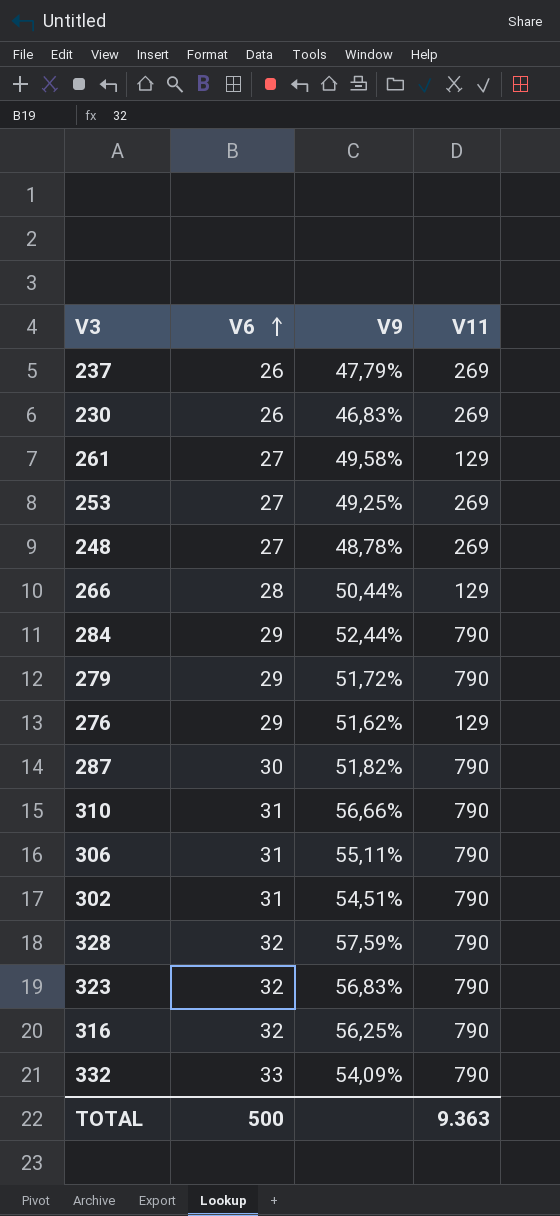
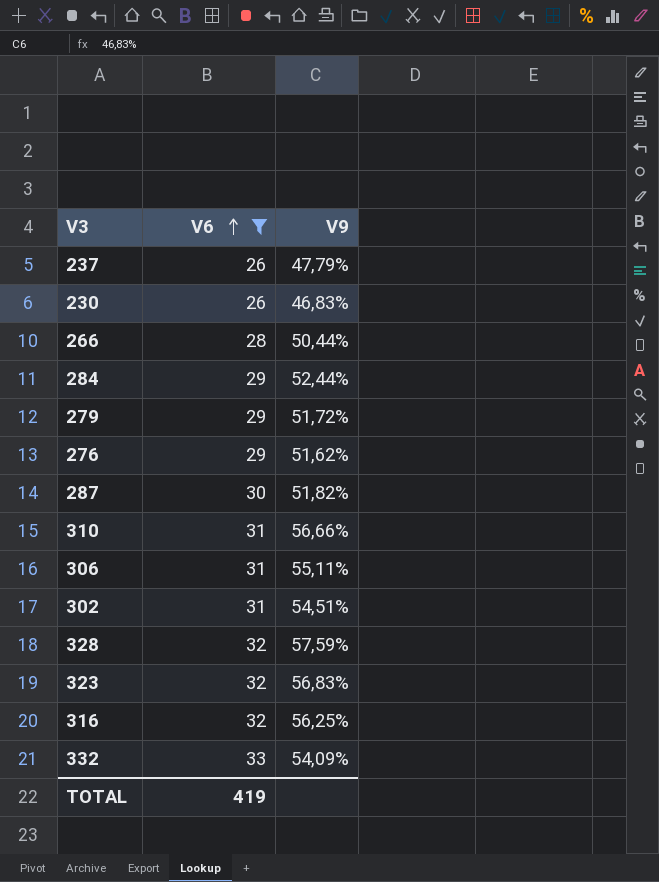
filter: none -> V6 != 27
column V11 | position: 4 -> none
TOTAL | V6: 500 -> 419

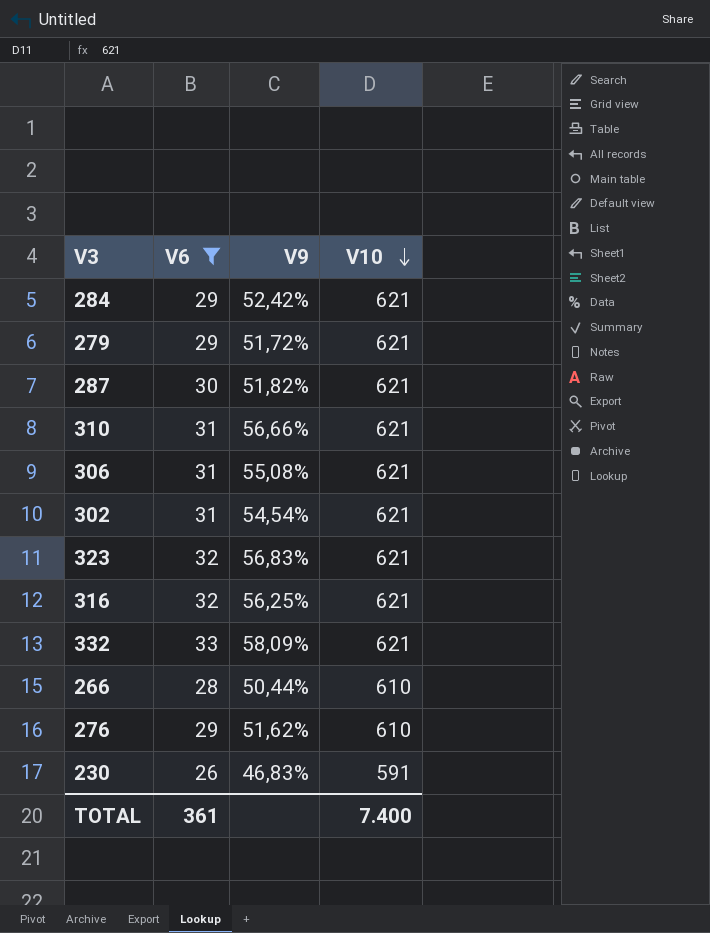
row order: V6 ascending -> V10 descending
column V10 | position: none -> 4
row 237: 26 | 47,79% -> none
row 328: 32 | 57,59% -> none
284 | V9: 52,44% -> 52,42%
306 | V9: 55,11% -> 55,08%
302 | V9: 54,51% -> 54,54%
332 | V9: 54,09% -> 58,09%
TOTAL | V6: 419 -> 361

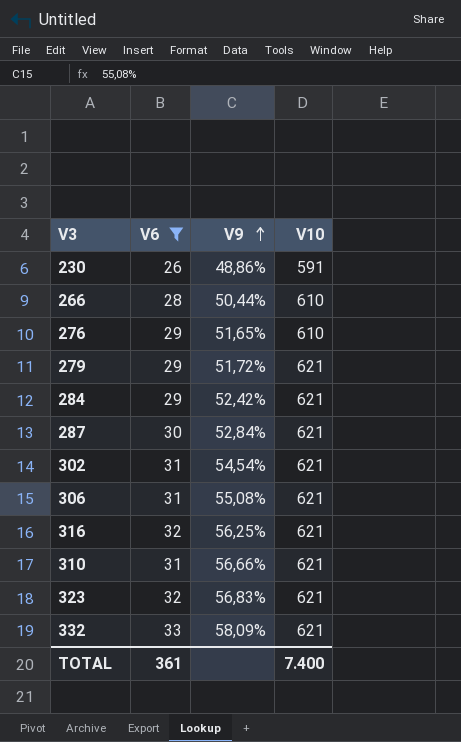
row order: V10 descending -> V9 ascending
230 | V9: 46,83% -> 48,86%
276 | V9: 51,62% -> 51,65%
287 | V9: 51,82% -> 52,84%

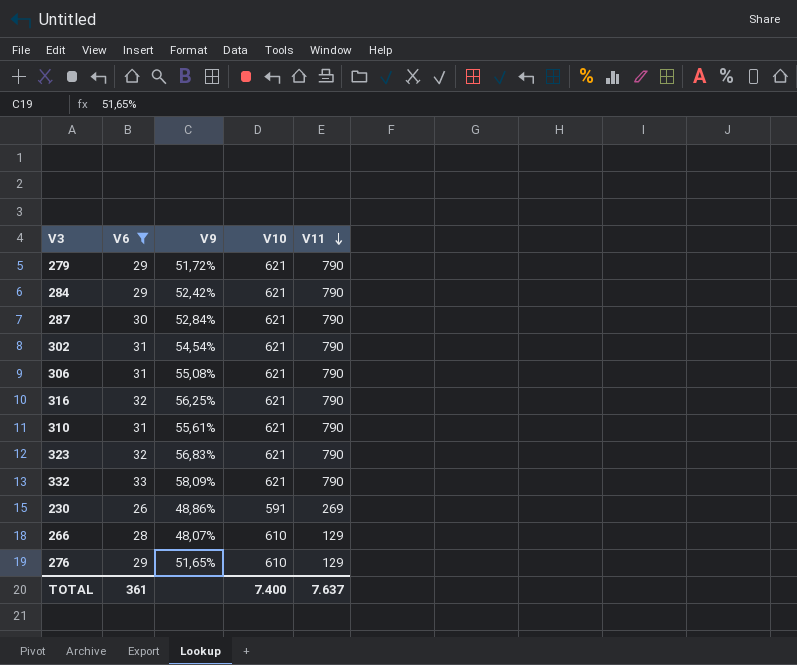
row order: V9 ascending -> V11 descending
column V11 | position: none -> 5
310 | V9: 56,66% -> 55,61%
266 | V9: 50,44% -> 48,07%

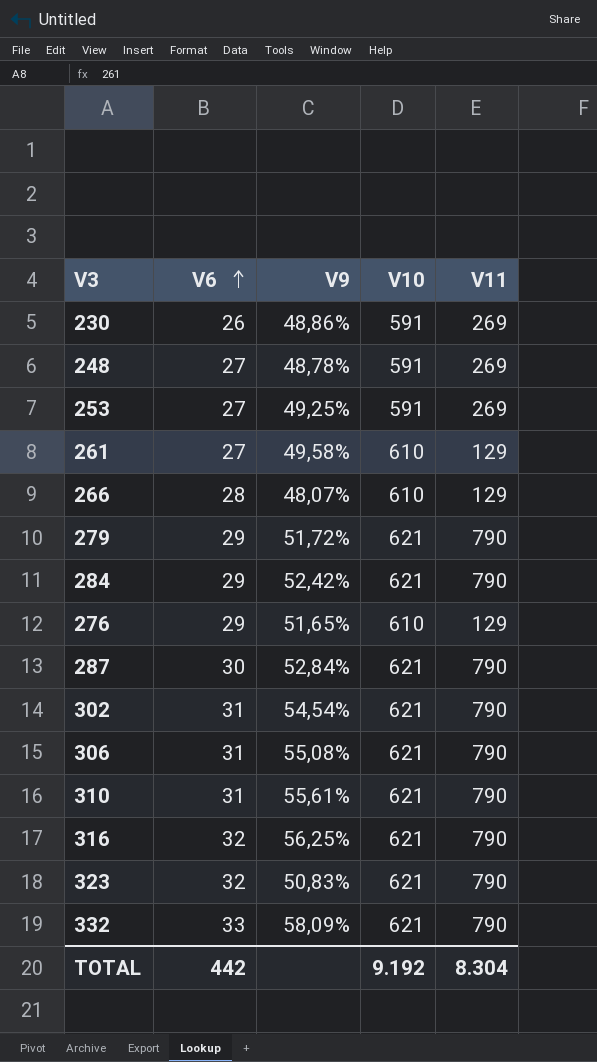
filter: V6 != 27 -> none
row order: V11 descending -> V6 ascending
323 | V9: 56,83% -> 50,83%
TOTAL | V6: 361 -> 442
TOTAL | V10: 7.400 -> 9.192
TOTAL | V11: 7.637 -> 8.304

